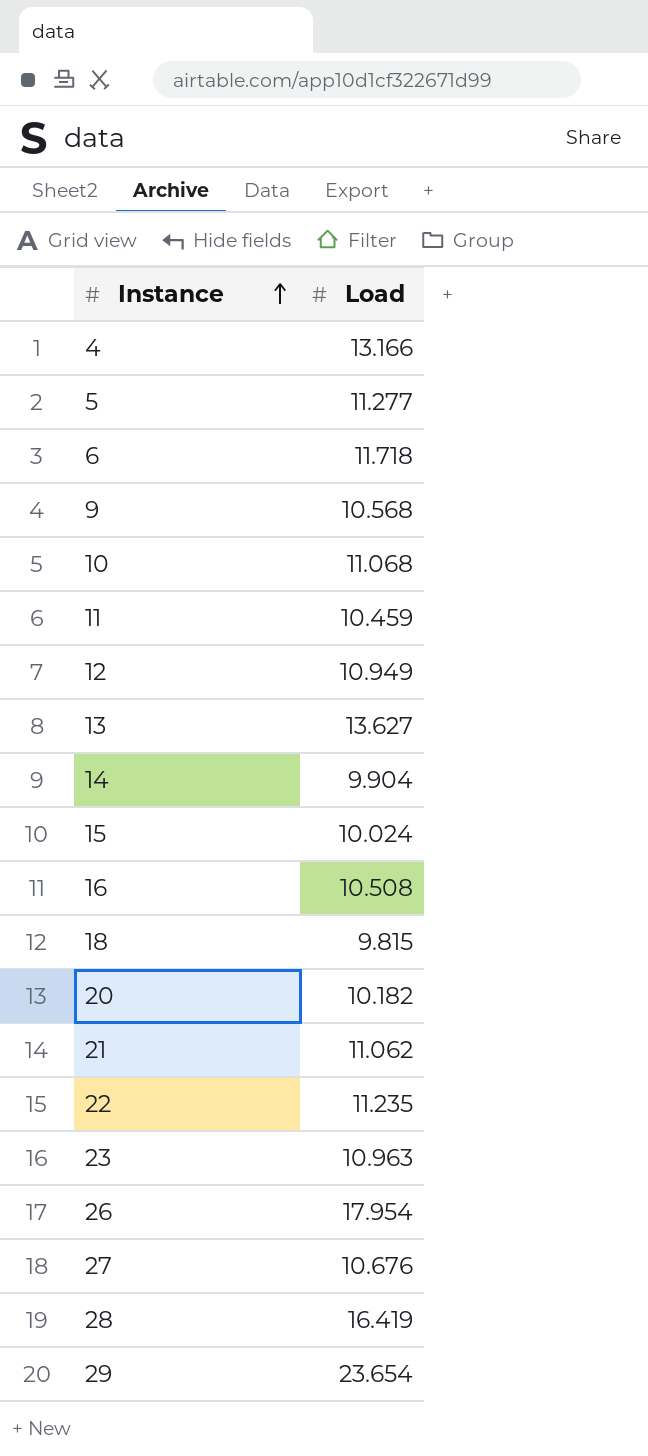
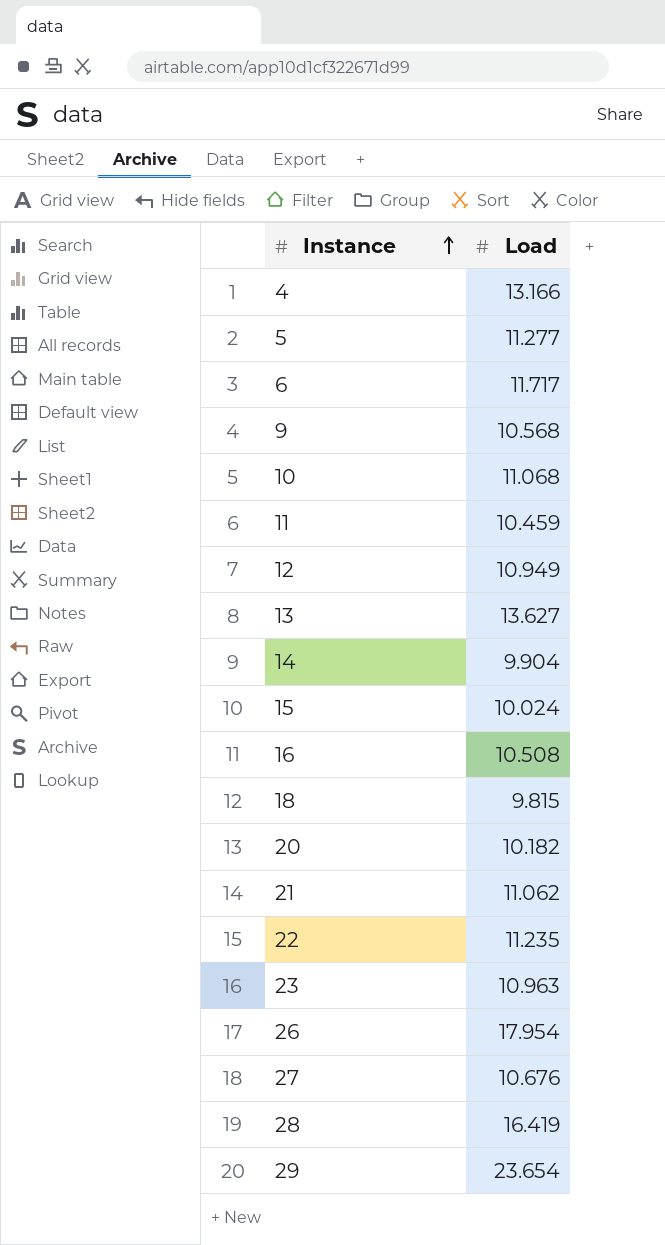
6 | Load: 11.718 -> 11.717

